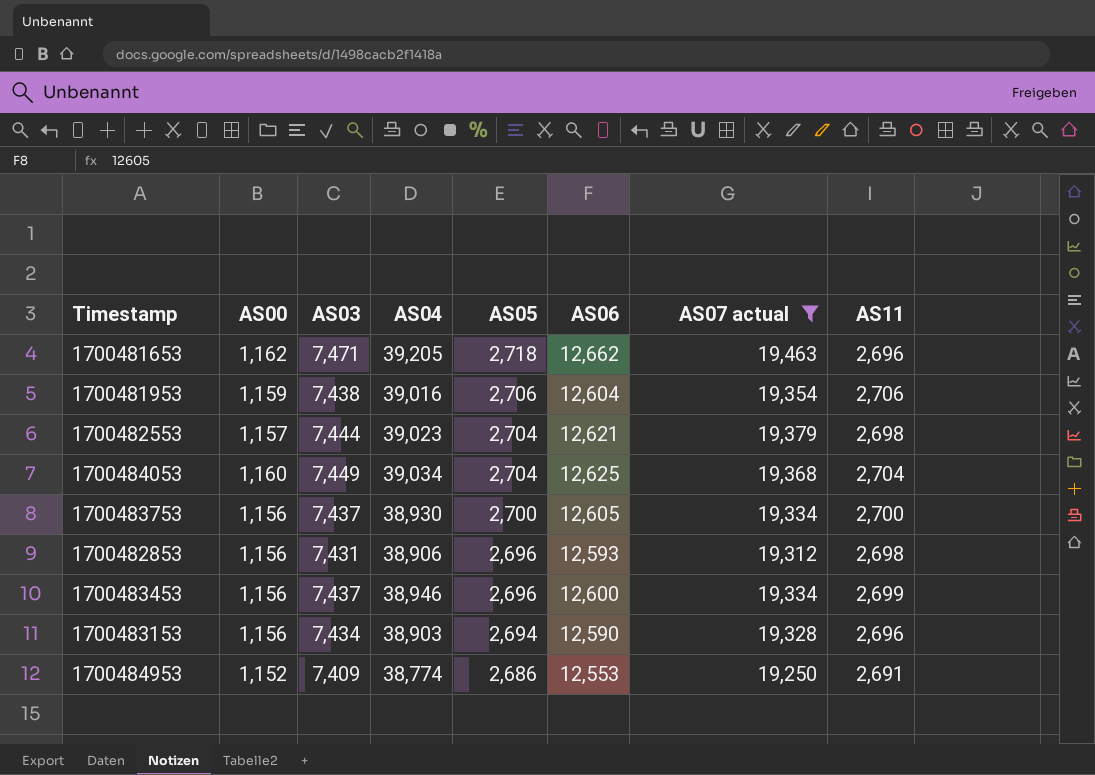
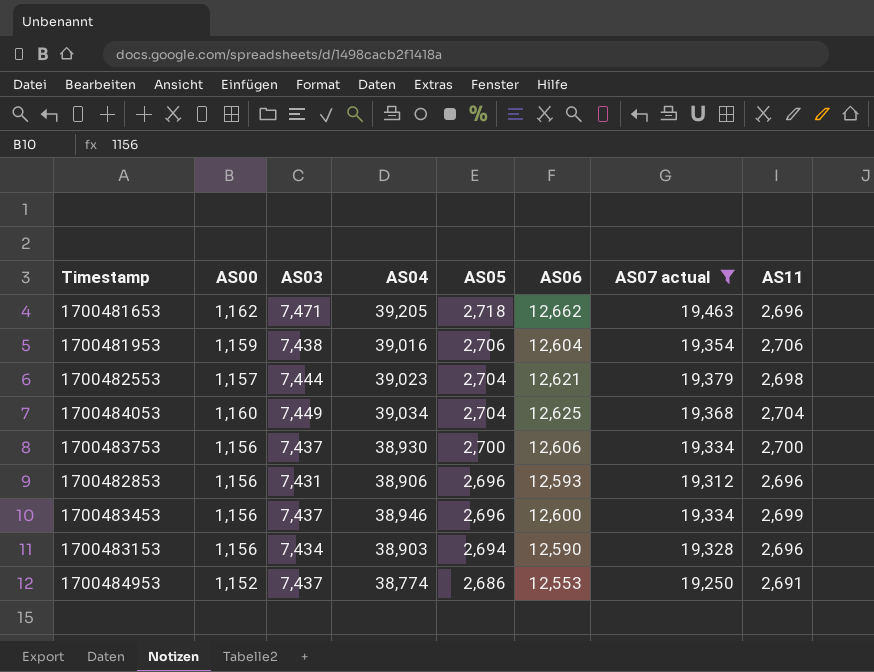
1700483753 | AS06: 12,605 -> 12,606
1700482853 | AS11: 2,698 -> 2,696
1700484953 | AS03: 7,409 -> 7,437

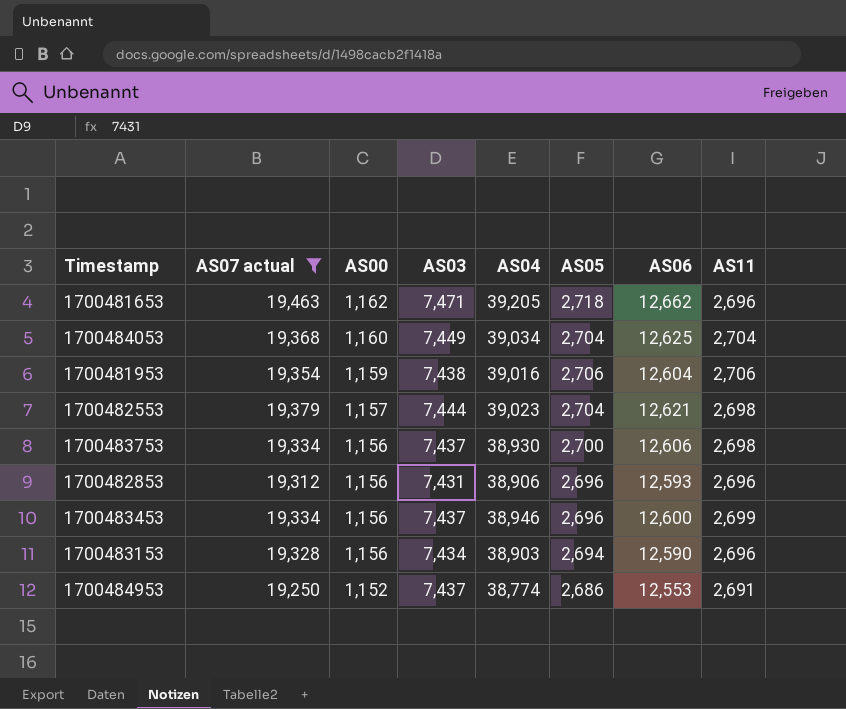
row order: AS05 descending -> AS00 descending
column AS07 actual | position: 7 -> 2
1700483753 | AS11: 2,700 -> 2,698

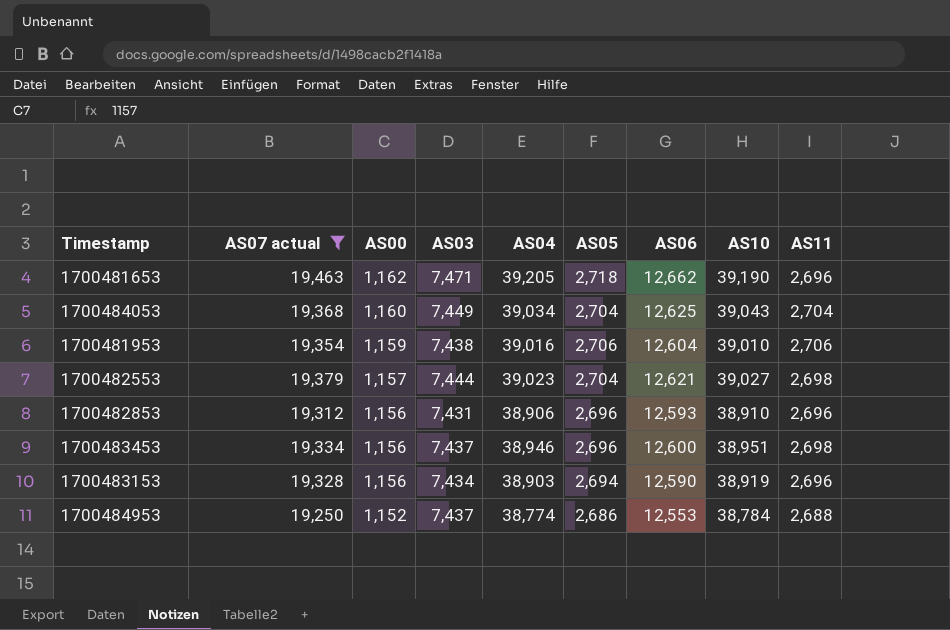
column AS10 | position: none -> 8
row 1700483753: 19,334 | 1,156 | 7,437 | 38,930 | 2,700 | 12,606 | 2,698 -> none
1700483453 | AS11: 2,699 -> 2,698
1700484953 | AS11: 2,691 -> 2,688

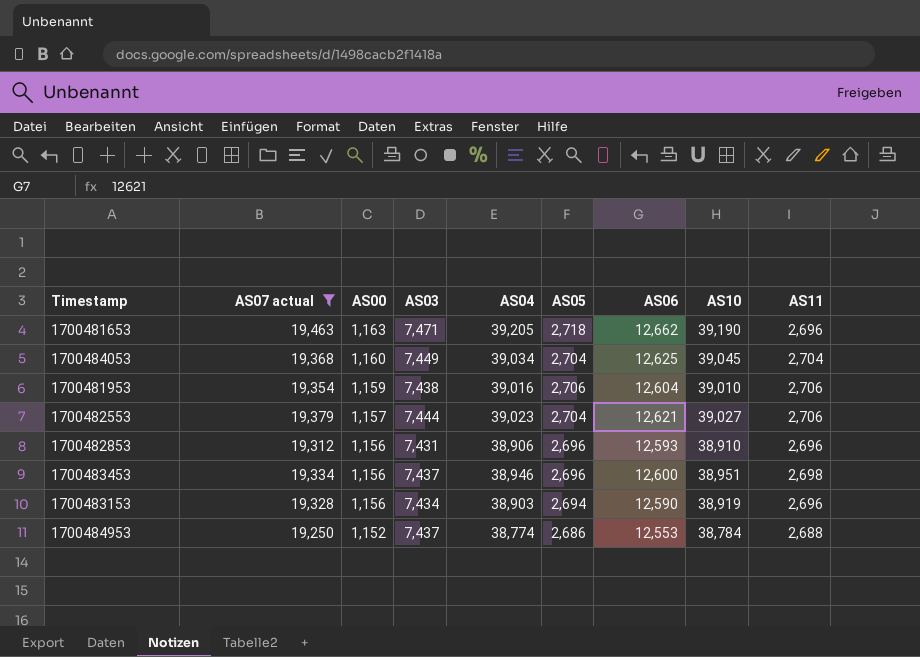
1700481653 | AS00: 1,162 -> 1,163
1700484053 | AS10: 39,043 -> 39,045
1700482553 | AS11: 2,698 -> 2,706

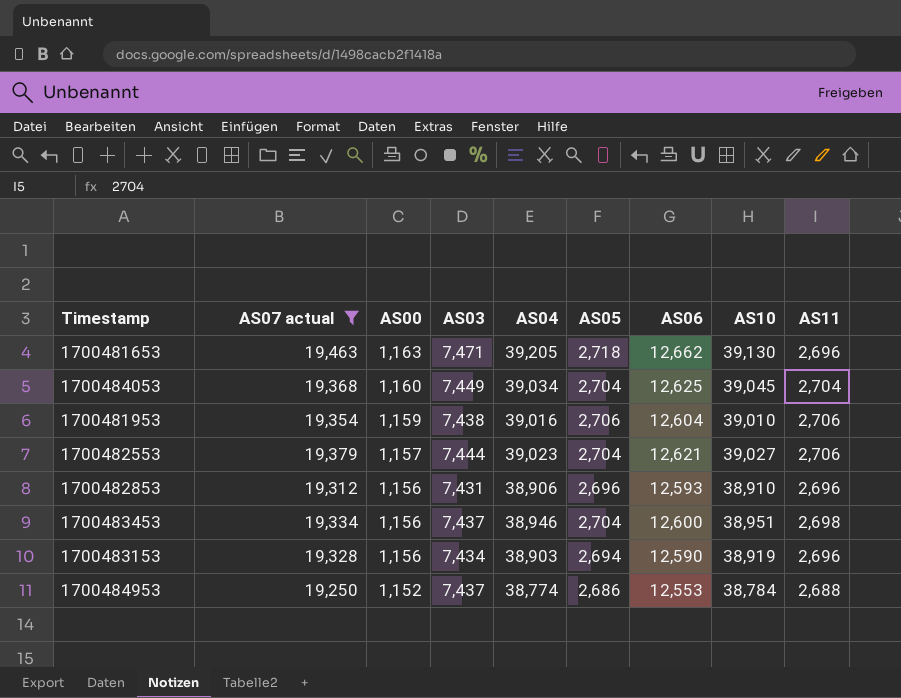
1700481653 | AS10: 39,190 -> 39,130
1700483453 | AS05: 2,696 -> 2,704

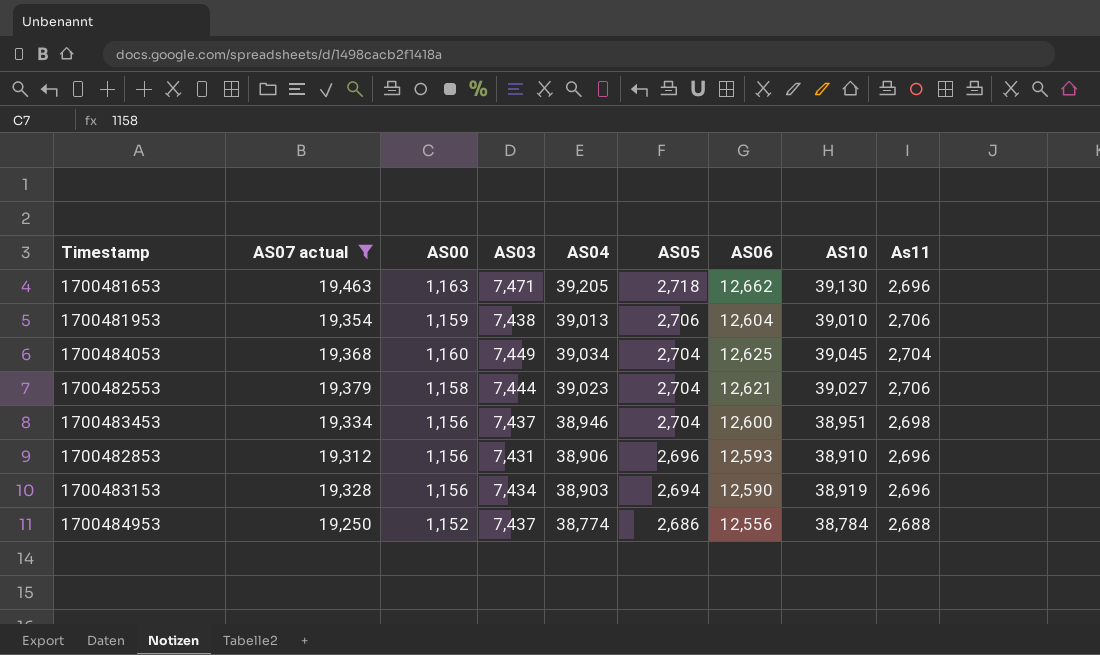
row order: AS00 descending -> AS05 descending
column name: AS11 -> As11
1700481953 | AS04: 39,016 -> 39,013
1700482553 | AS00: 1,157 -> 1,158
1700484953 | AS06: 12,553 -> 12,556

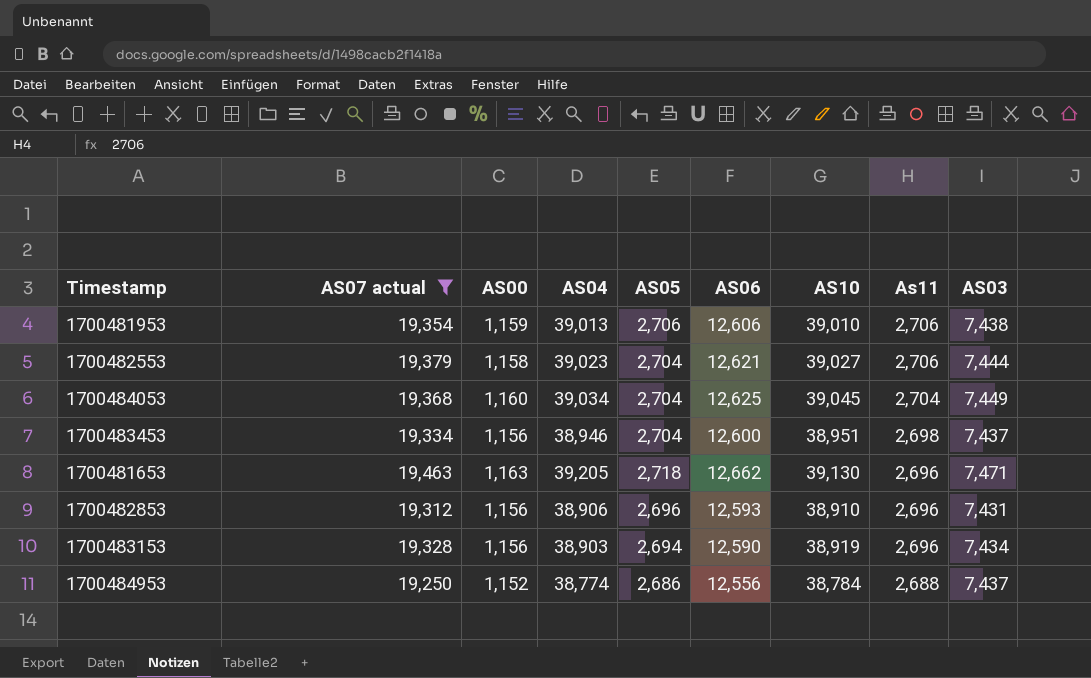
row order: AS05 descending -> As11 descending
column AS03 | position: 4 -> 9
1700481953 | AS06: 12,604 -> 12,606

